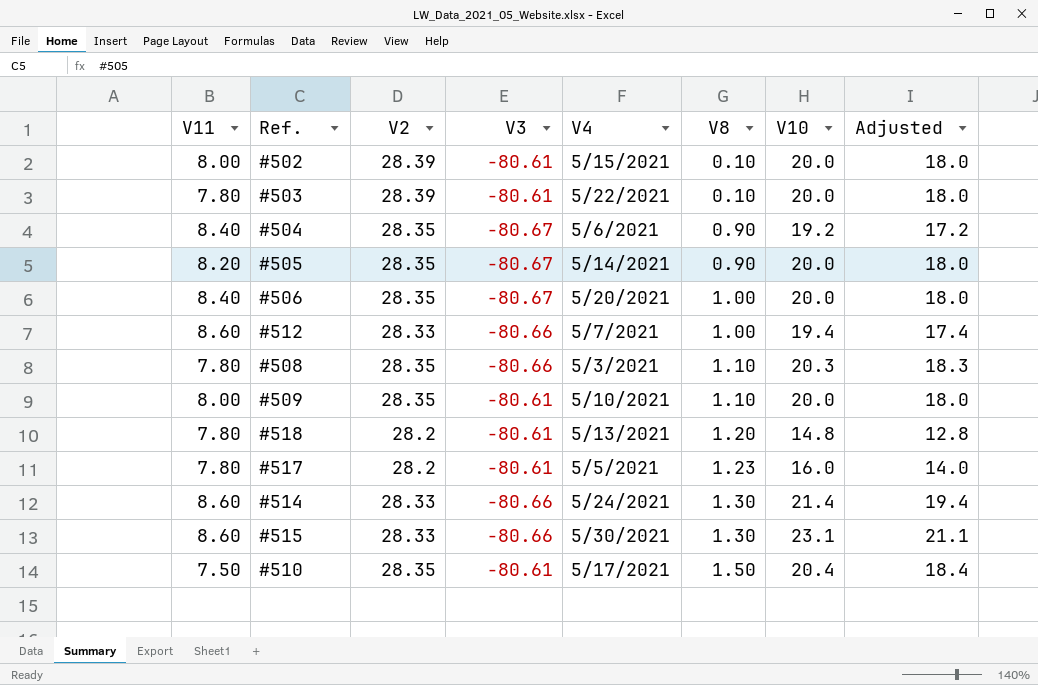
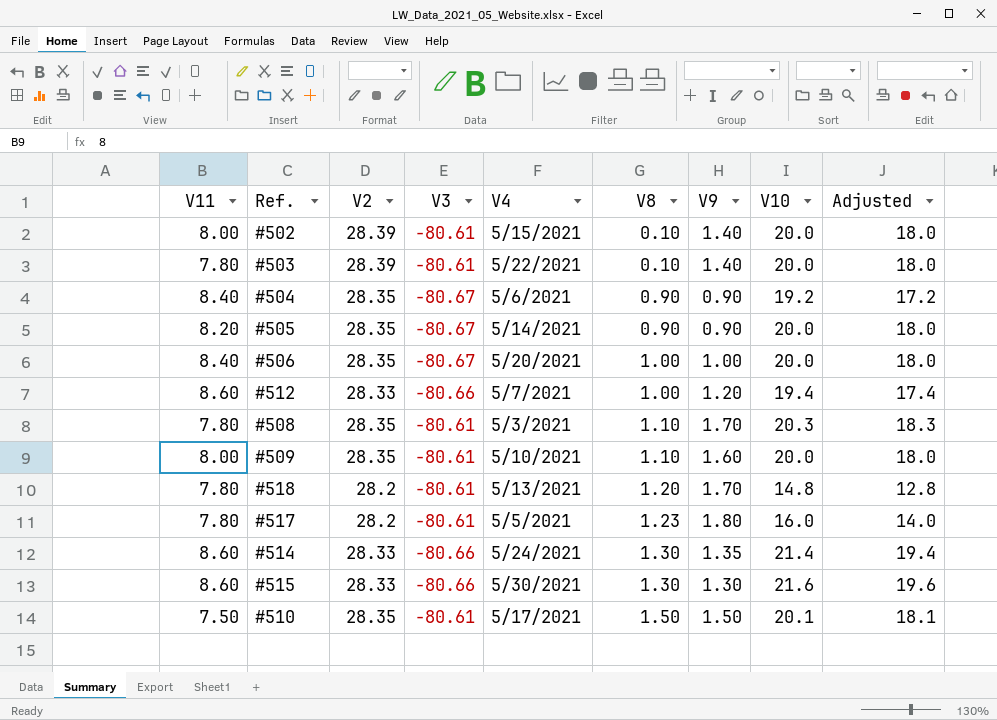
column V9 | position: none -> 7
#508 | V3: -80.66 -> -80.61
#515 | V10: 23.1 -> 21.6
#515 | Adjusted: 21.1 -> 19.6
#510 | V10: 20.4 -> 20.1
#510 | Adjusted: 18.4 -> 18.1

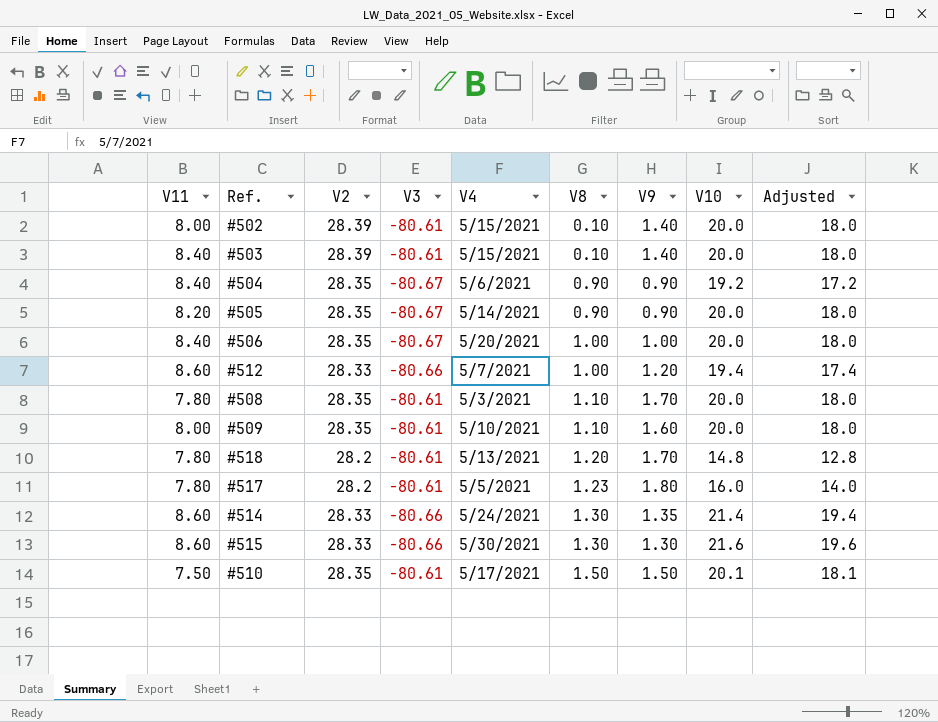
#503 | V11: 7.80 -> 8.40
#503 | V4: 5/22/2021 -> 5/15/2021
#508 | V10: 20.3 -> 20.0
#508 | Adjusted: 18.3 -> 18.0

